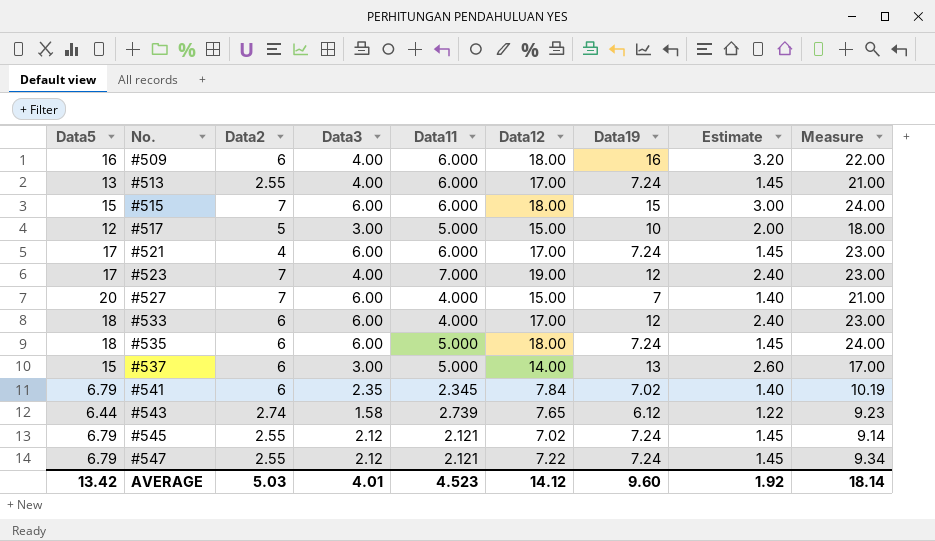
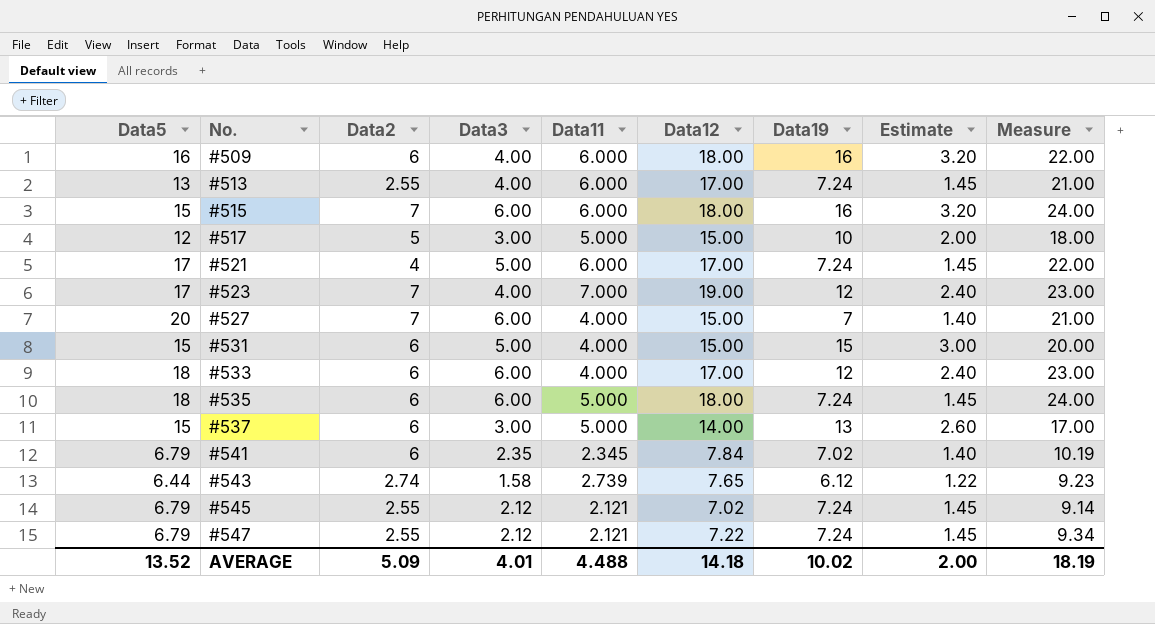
#515 | Data19: 15 -> 16
#515 | Estimate: 3.00 -> 3.20
#521 | Data3: 6.00 -> 5.00
#521 | Measure: 23.00 -> 22.00
row #531: none -> 15 | 6 | 5.00 | 4.000 | 15.00 | 15 | 3.00 | 20.00
AVERAGE | Data5: 13.42 -> 13.52
AVERAGE | Data2: 5.03 -> 5.09
AVERAGE | Data11: 4.523 -> 4.488
AVERAGE | Data12: 14.12 -> 14.18
AVERAGE | Data19: 9.60 -> 10.02
AVERAGE | Estimate: 1.92 -> 2.00
AVERAGE | Measure: 18.14 -> 18.19

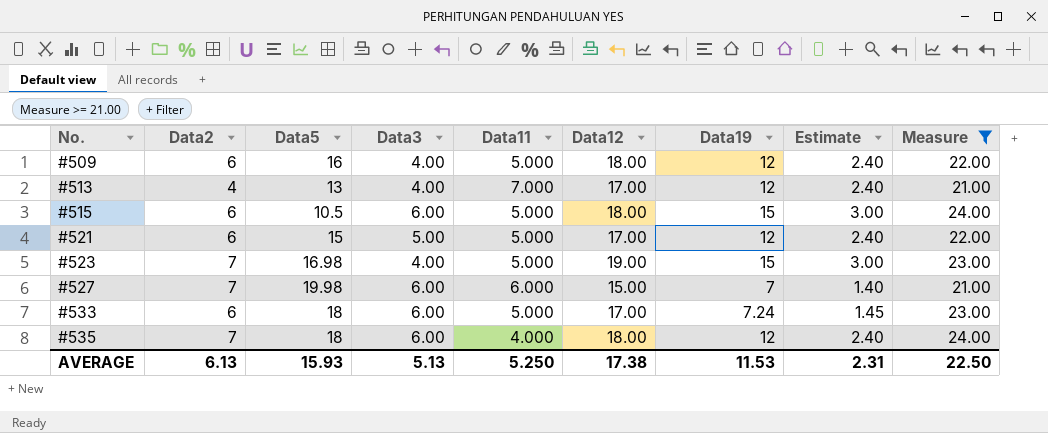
filter: none -> Measure >= 21.00
column Data5 | position: 1 -> 3
#509 | Data11: 6.000 -> 5.000
#509 | Data19: 16 -> 12
#509 | Estimate: 3.20 -> 2.40
#513 | Data2: 2.55 -> 4
#513 | Data11: 6.000 -> 7.000
#513 | Data19: 7.24 -> 12
#513 | Estimate: 1.45 -> 2.40
#515 | Data2: 7 -> 6
#515 | Data5: 15 -> 10.5
#515 | Data11: 6.000 -> 5.000
#515 | Data19: 16 -> 15
#515 | Estimate: 3.20 -> 3.00
#521 | Data2: 4 -> 6
#521 | Data5: 17 -> 15
#521 | Data11: 6.000 -> 5.000
#521 | Data19: 7.24 -> 12
#521 | Estimate: 1.45 -> 2.40
#523 | Data5: 17 -> 16.98
#523 | Data11: 7.000 -> 5.000
#523 | Data19: 12 -> 15
#523 | Estimate: 2.40 -> 3.00
#527 | Data5: 20 -> 19.98
#527 | Data11: 4.000 -> 6.000
#533 | Data11: 4.000 -> 5.000
#533 | Data19: 12 -> 7.24
#533 | Estimate: 2.40 -> 1.45
#535 | Data2: 6 -> 7
#535 | Data11: 5.000 -> 4.000
#535 | Data19: 7.24 -> 12
#535 | Estimate: 1.45 -> 2.40
AVERAGE | Data2: 5.09 -> 6.13
AVERAGE | Data5: 13.52 -> 15.93
AVERAGE | Data3: 4.01 -> 5.13
AVERAGE | Data11: 4.488 -> 5.250
AVERAGE | Data12: 14.18 -> 17.38
AVERAGE | Data19: 10.02 -> 11.53
AVERAGE | Estimate: 2.00 -> 2.31
AVERAGE | Measure: 18.19 -> 22.50

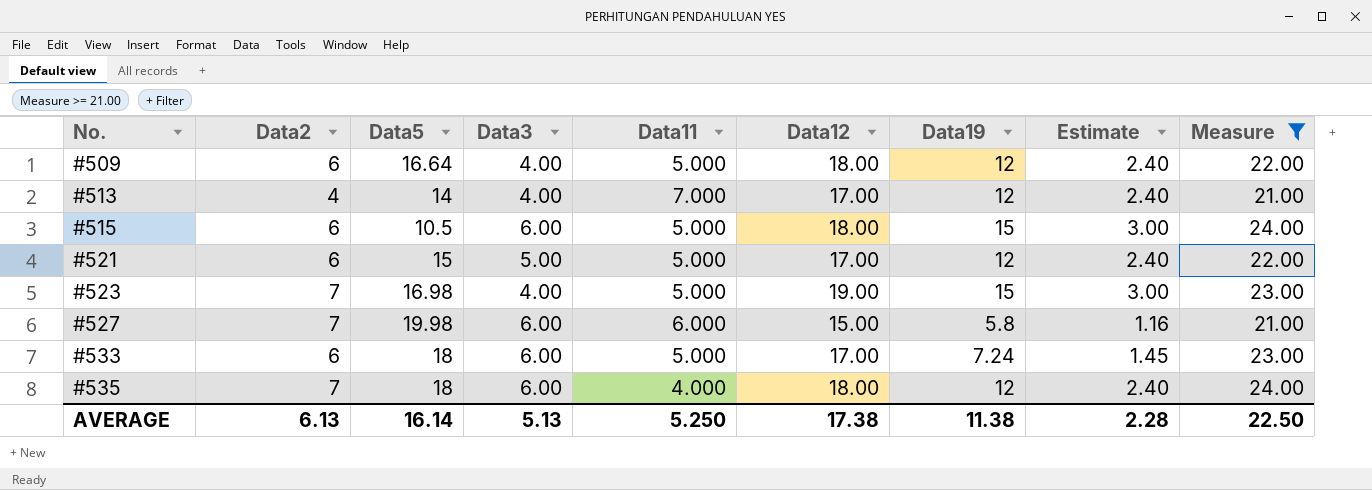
#509 | Data5: 16 -> 16.64
#513 | Data5: 13 -> 14
#527 | Data19: 7 -> 5.8
#527 | Estimate: 1.40 -> 1.16
AVERAGE | Data5: 15.93 -> 16.14
AVERAGE | Data19: 11.53 -> 11.38
AVERAGE | Estimate: 2.31 -> 2.28

